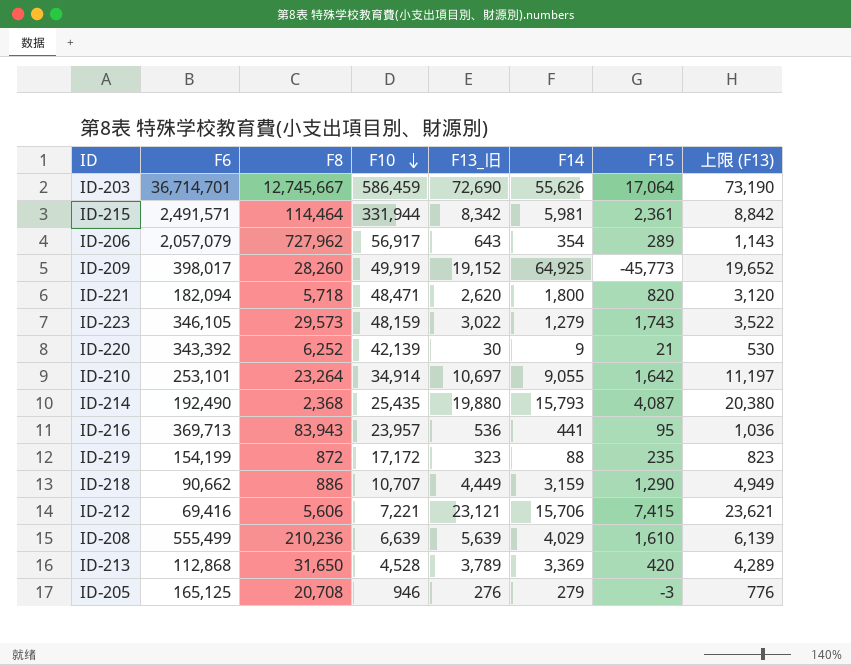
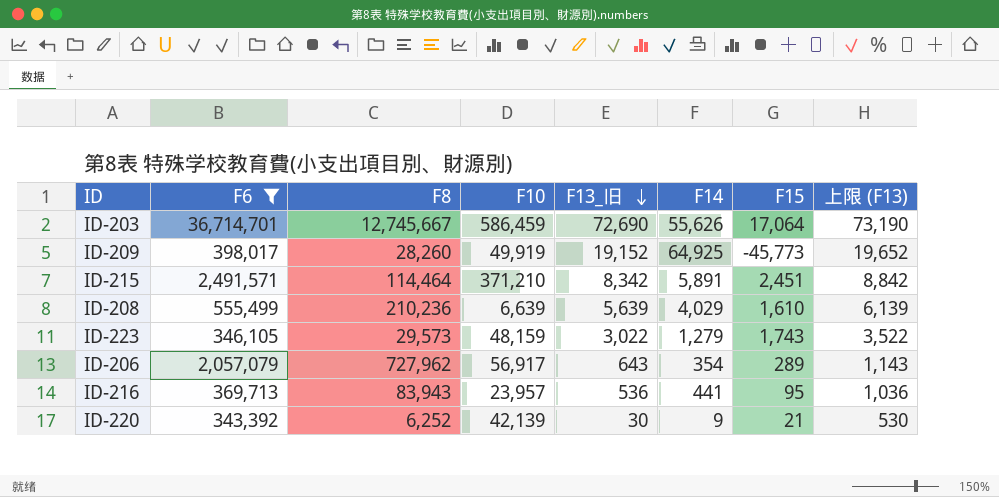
filter: none -> F6 >= 343,392
row order: F10 descending -> F13_旧 descending
ID-215 | F10: 331,944 -> 371,210
ID-215 | F14: 5,981 -> 5,891
ID-215 | F15: 2,361 -> 2,451

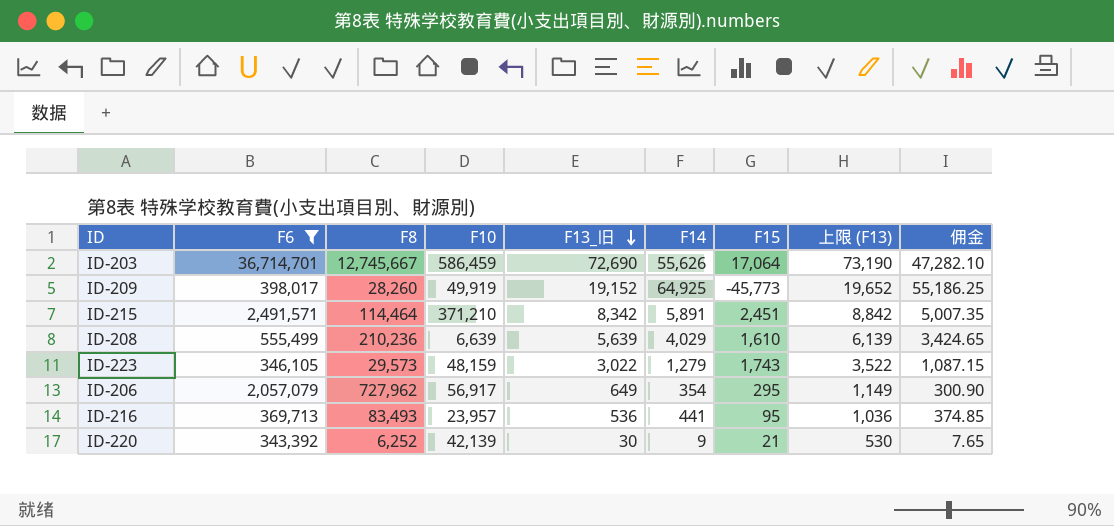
column 佣金 | formula: none -> [F14] * 0.85
ID-206 | F13_旧: 643 -> 649
ID-206 | F15: 289 -> 295
ID-206 | 上限 (F13): 1,143 -> 1,149
ID-216 | F8: 83,943 -> 83,493

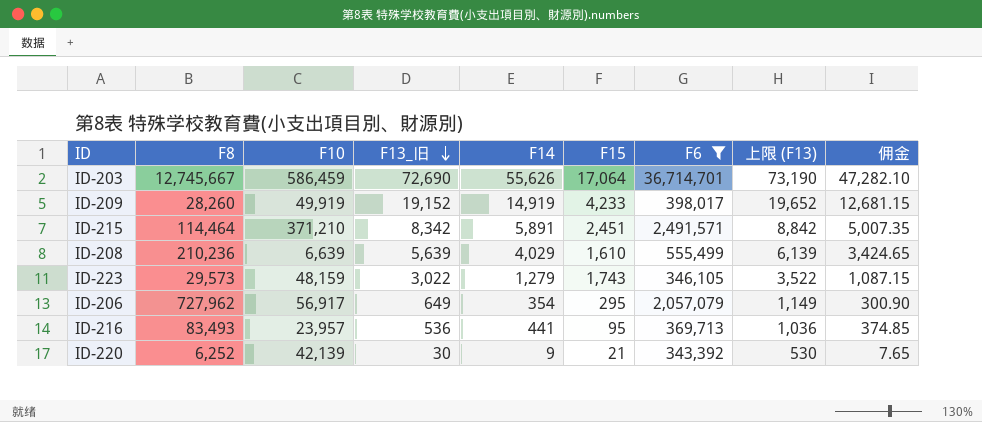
column F6 | position: 2 -> 7
ID-209 | F14: 64,925 -> 14,919
ID-209 | F15: -45,773 -> 4,233
ID-209 | 佣金: 55,186.25 -> 12,681.15

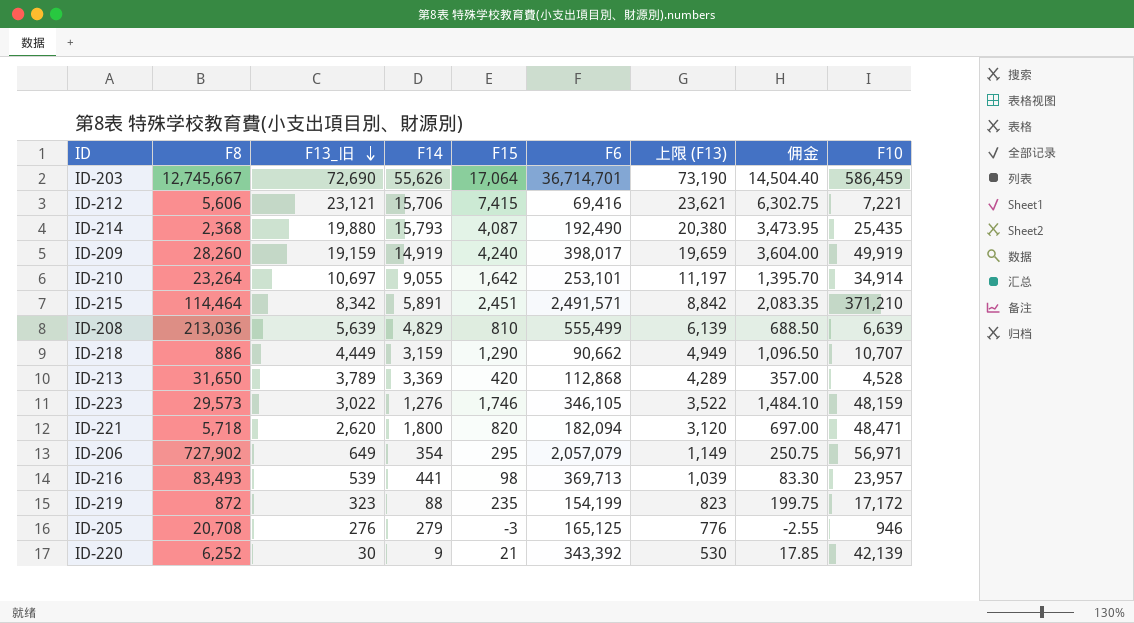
filter: F6 >= 343,392 -> none
column 佣金 | formula: [F14] * 0.85 -> [F15] * 0.85
column F10 | position: 3 -> 9
ID-209 | F13_旧: 19,152 -> 19,159
ID-209 | F15: 4,233 -> 4,240
ID-209 | 上限 (F13): 19,652 -> 19,659
ID-208 | F8: 210,236 -> 213,036
ID-208 | F14: 4,029 -> 4,829
ID-208 | F15: 1,610 -> 810
ID-223 | F14: 1,279 -> 1,276
ID-223 | F15: 1,743 -> 1,746
ID-206 | F8: 727,962 -> 727,902
ID-206 | F10: 56,917 -> 56,971
ID-216 | F13_旧: 536 -> 539
ID-216 | F15: 95 -> 98
ID-216 | 上限 (F13): 1,036 -> 1,039

